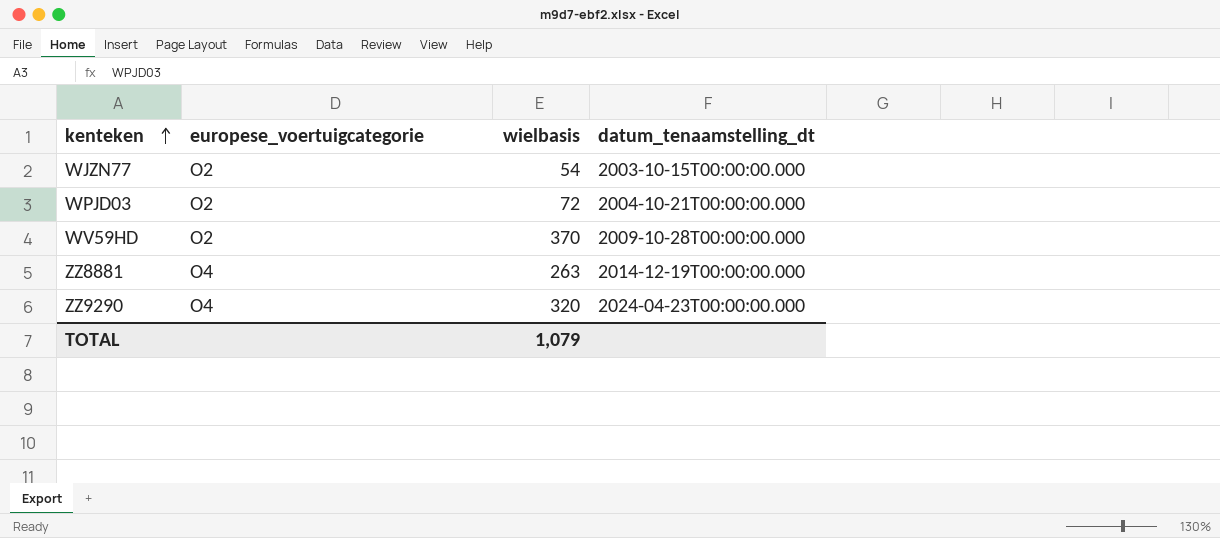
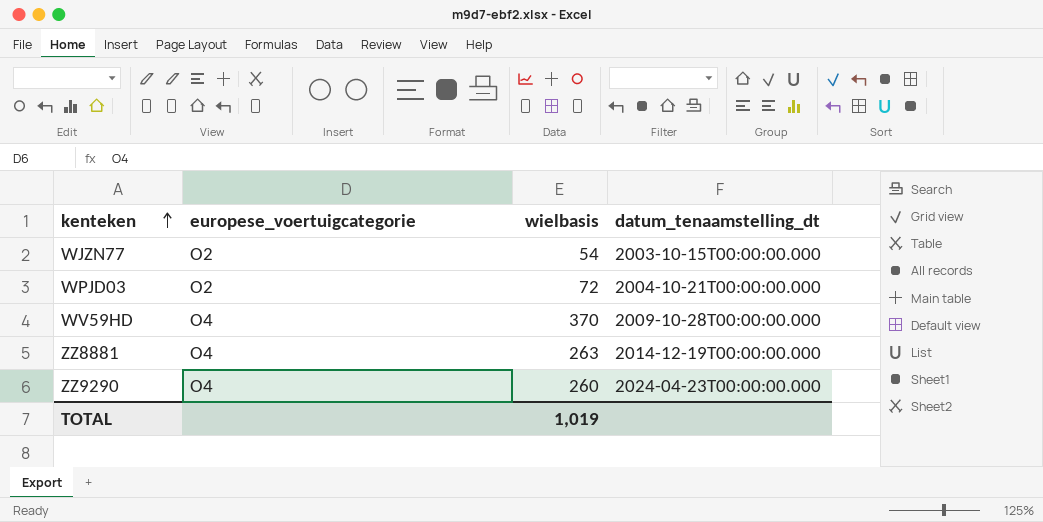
WV59HD | europese_voertuigcategorie: O2 -> O4
ZZ9290 | wielbasis: 320 -> 260
TOTAL | wielbasis: 1,079 -> 1,019

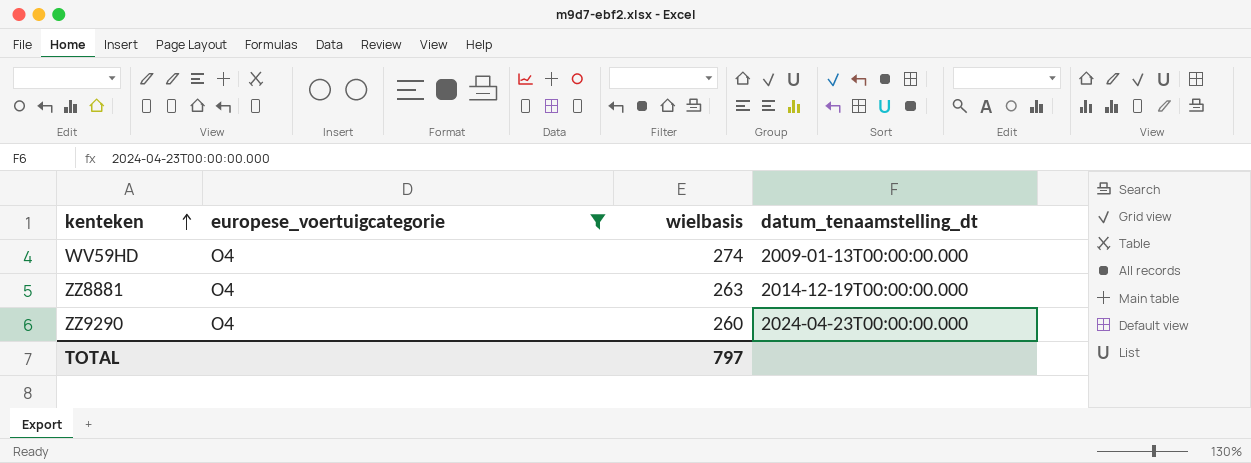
filter: none -> europese_voertuigcategorie = O4
WV59HD | wielbasis: 370 -> 274
WV59HD | datum_tenaamstelling_dt: 2009-10-28T00:00:00.000 -> 2009-01-13T00:00:00.000
TOTAL | wielbasis: 1,019 -> 797

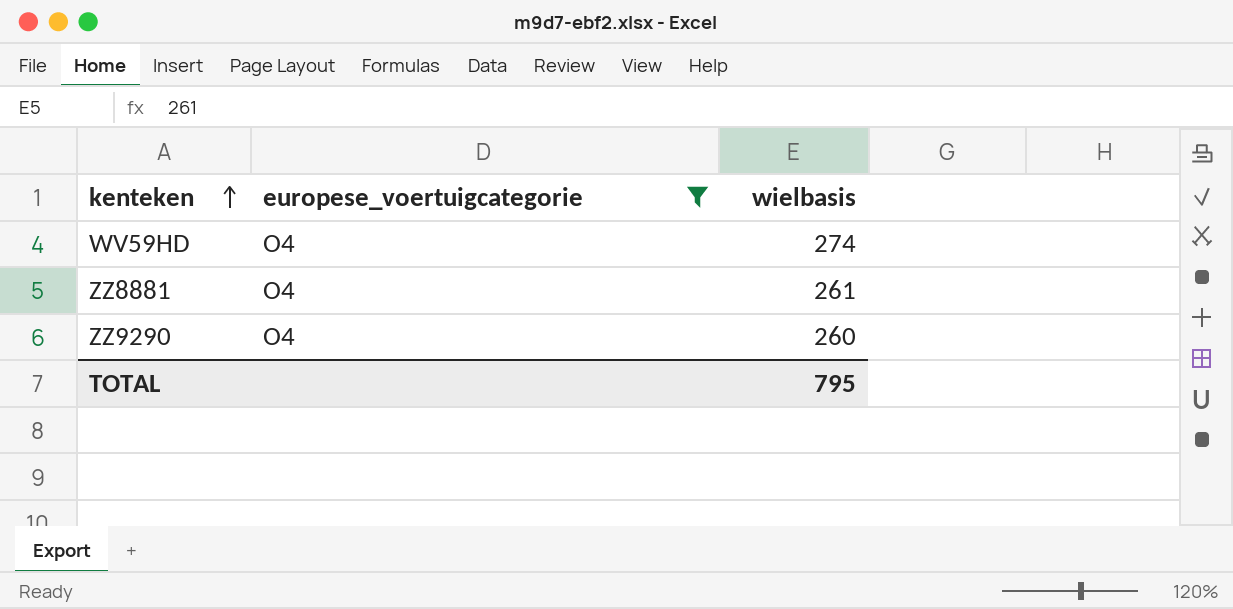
column datum_tenaamstelling_dt | position: 4 -> none
ZZ8881 | wielbasis: 263 -> 261
TOTAL | wielbasis: 797 -> 795

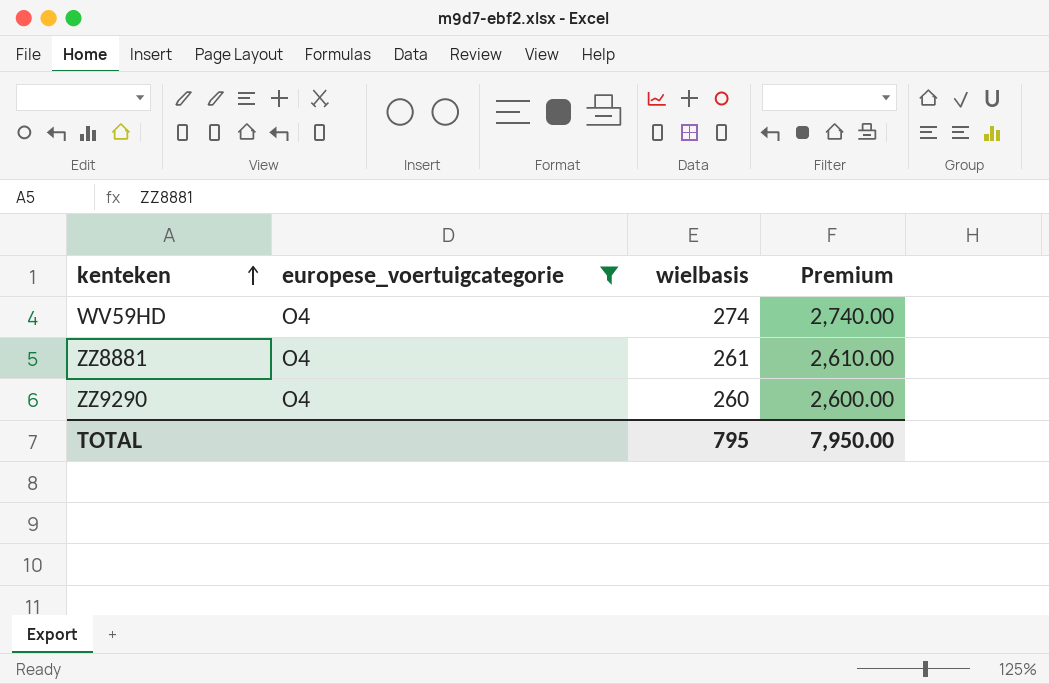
column Premium | formula: none -> [wielbasis] * 10

